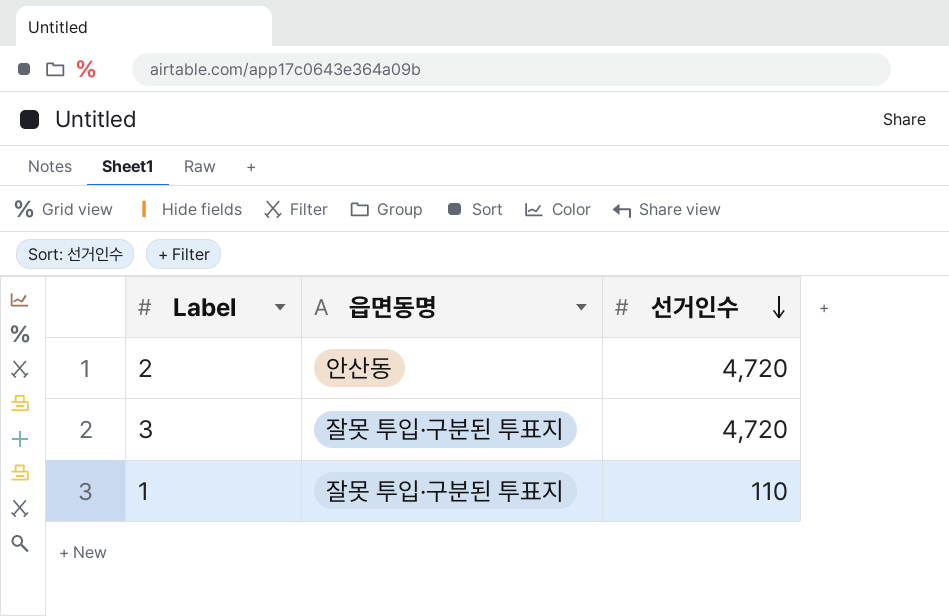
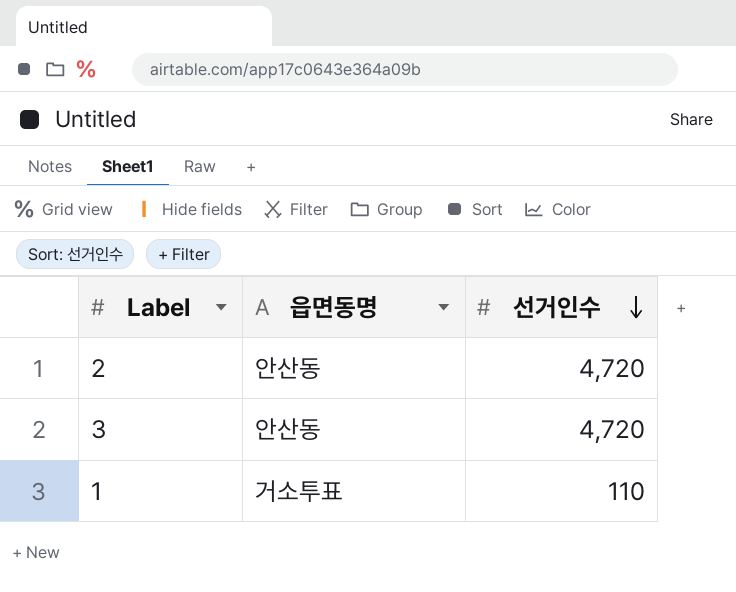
3 | 읍면동명: 잘못 투입·구분된 투표지 -> 안산동
1 | 읍면동명: 잘못 투입·구분된 투표지 -> 거소투표

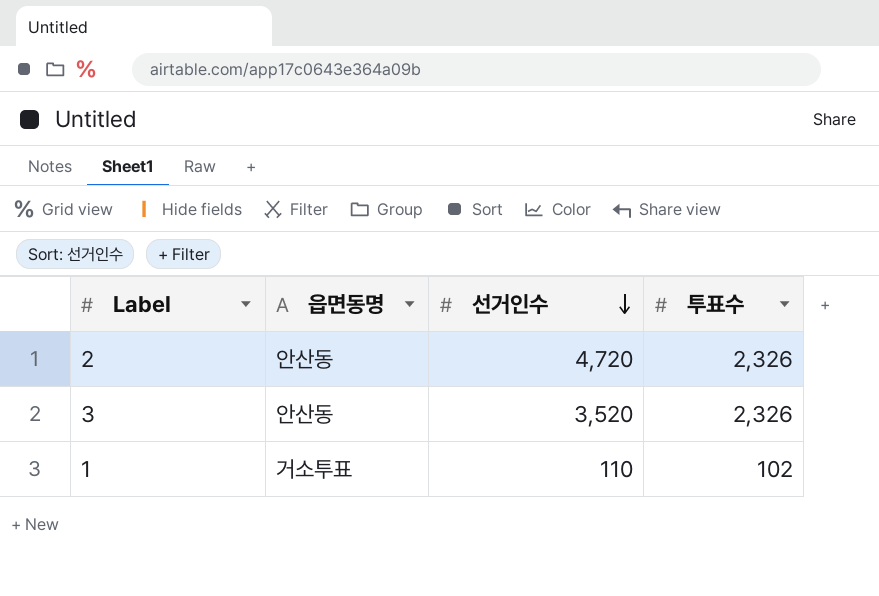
column 투표수 | position: none -> 4
3 | 선거인수: 4,720 -> 3,520

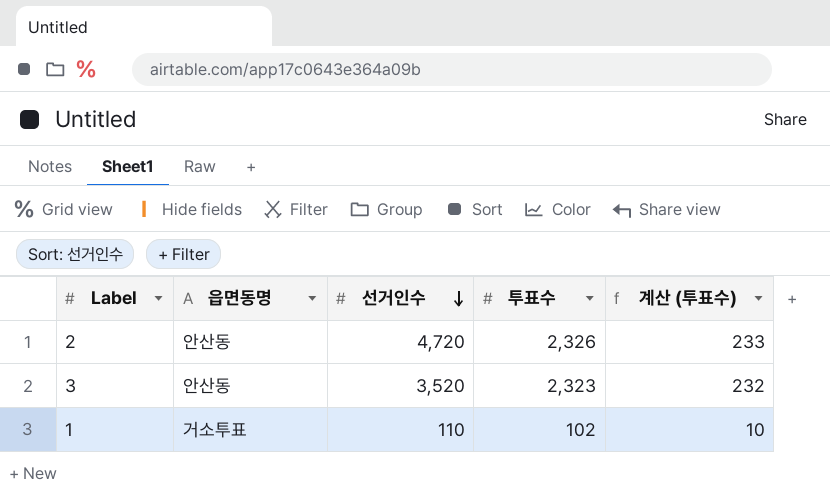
column 계산 (투표수) | formula: none -> [투표수] * 0.1
3 | 투표수: 2,326 -> 2,323

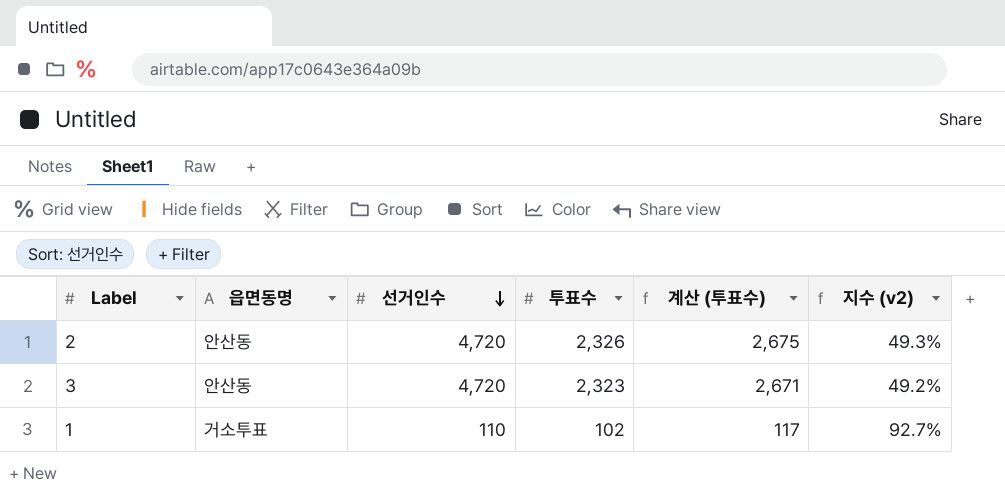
column 계산 (투표수) | formula: [투표수] * 0.1 -> [투표수] * 1.15
column 지수 (v2) | formula: none -> [투표수] / [선거인수]
3 | 선거인수: 3,520 -> 4,720

